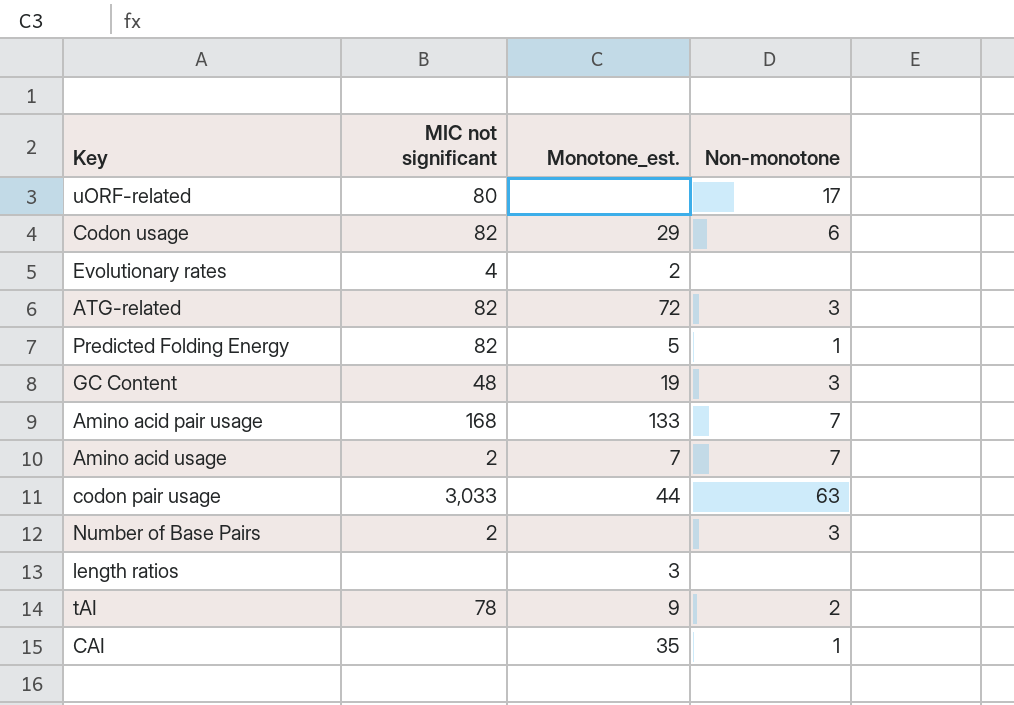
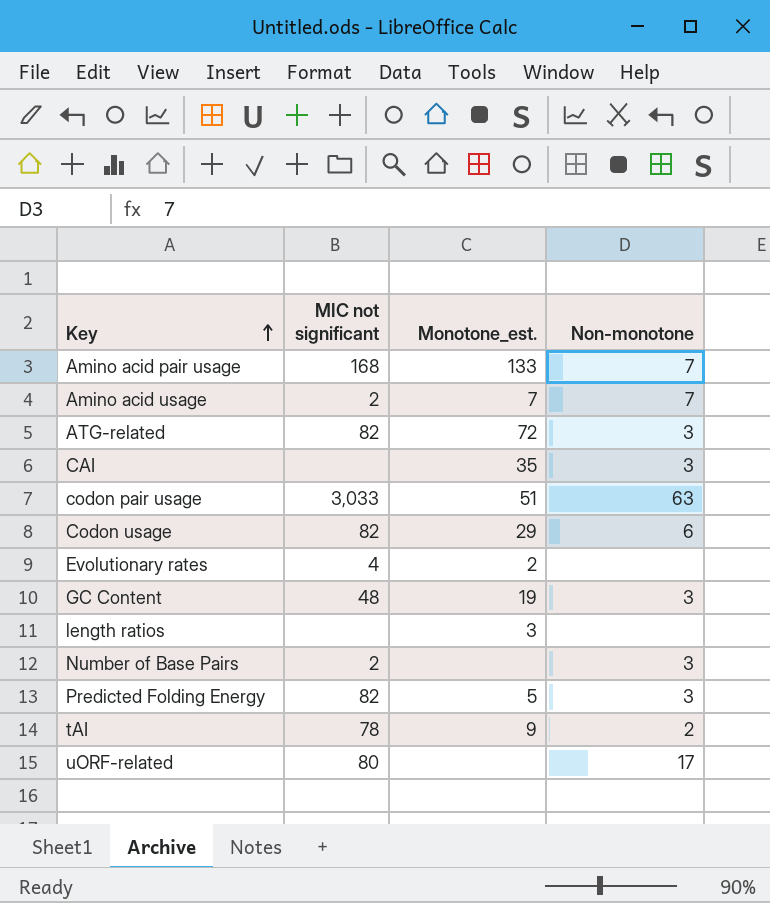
row order: none -> Key ascending
CAI | Non-monotone: 1 -> 3
codon pair usage | Monotone_est.: 44 -> 51
Predicted Folding Energy | Non-monotone: 1 -> 3

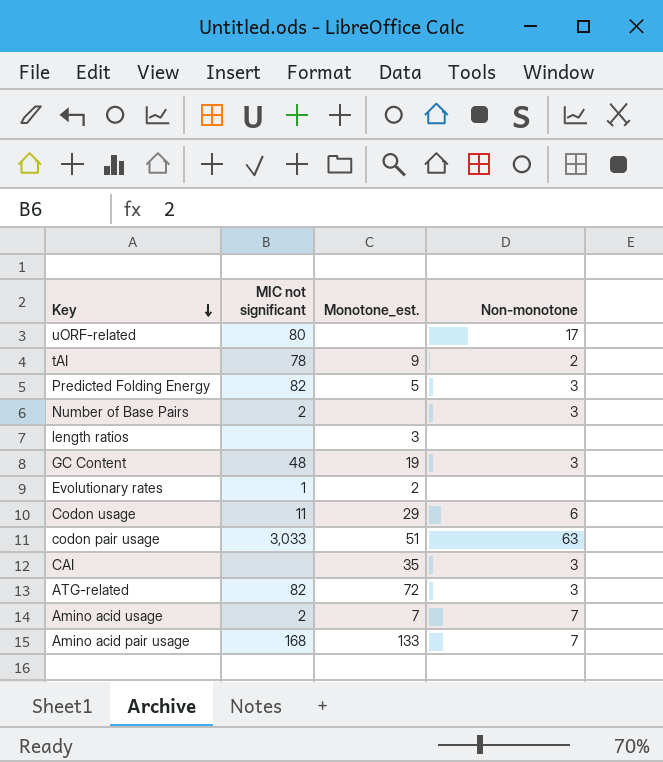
row order: Key ascending -> Key descending
Evolutionary rates | MIC not significant: 4 -> 1
Codon usage | MIC not significant: 82 -> 11

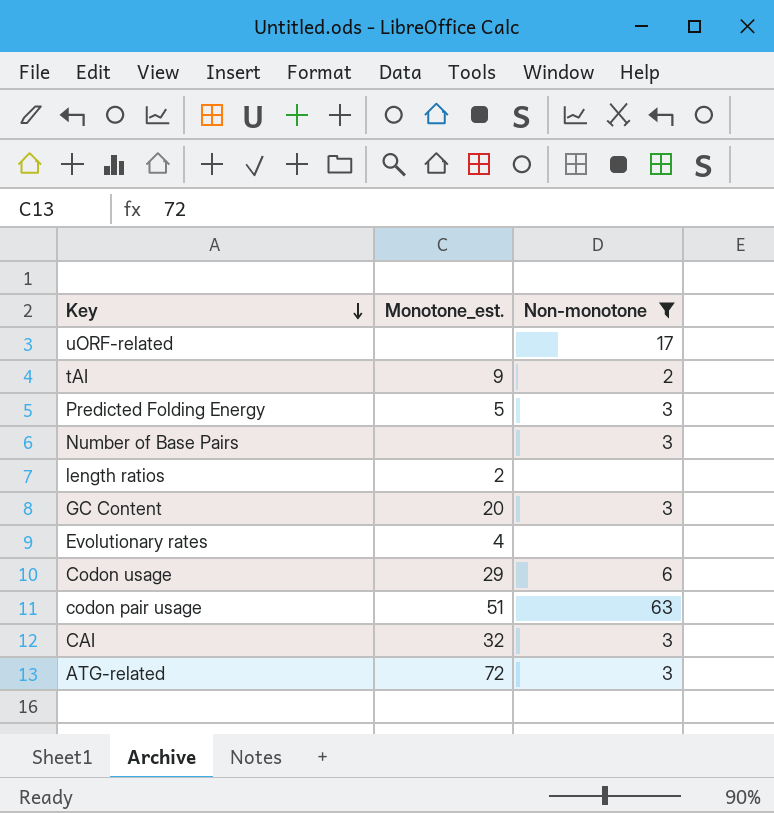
filter: none -> Non-monotone != 7
column MIC not significant | position: 2 -> none
length ratios | Monotone_est.: 3 -> 2
GC Content | Monotone_est.: 19 -> 20
Evolutionary rates | Monotone_est.: 2 -> 4
CAI | Monotone_est.: 35 -> 32

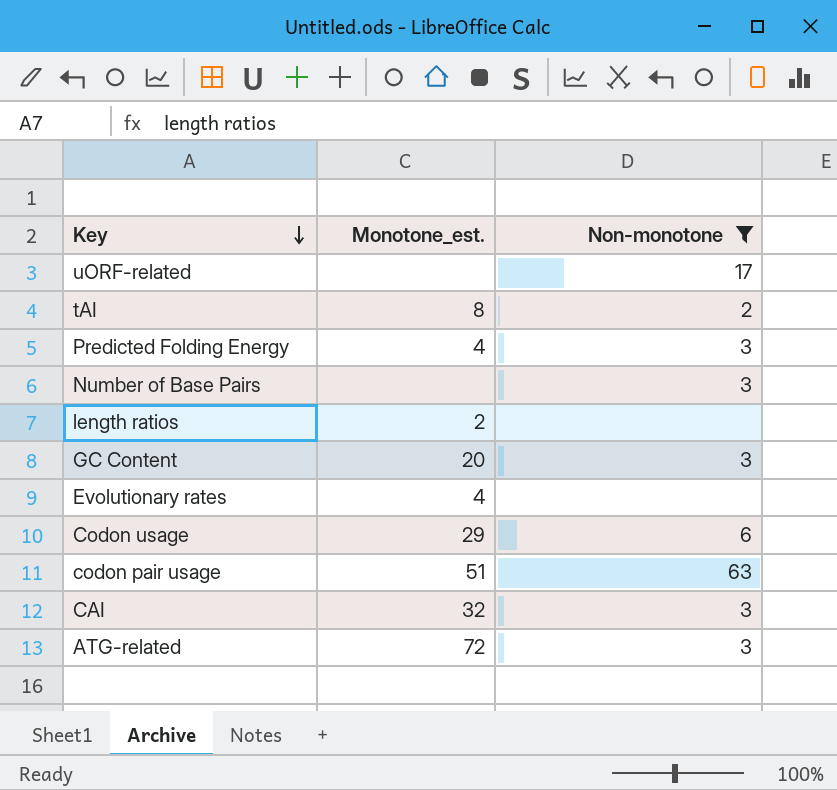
tAI | Monotone_est.: 9 -> 8
Predicted Folding Energy | Monotone_est.: 5 -> 4

